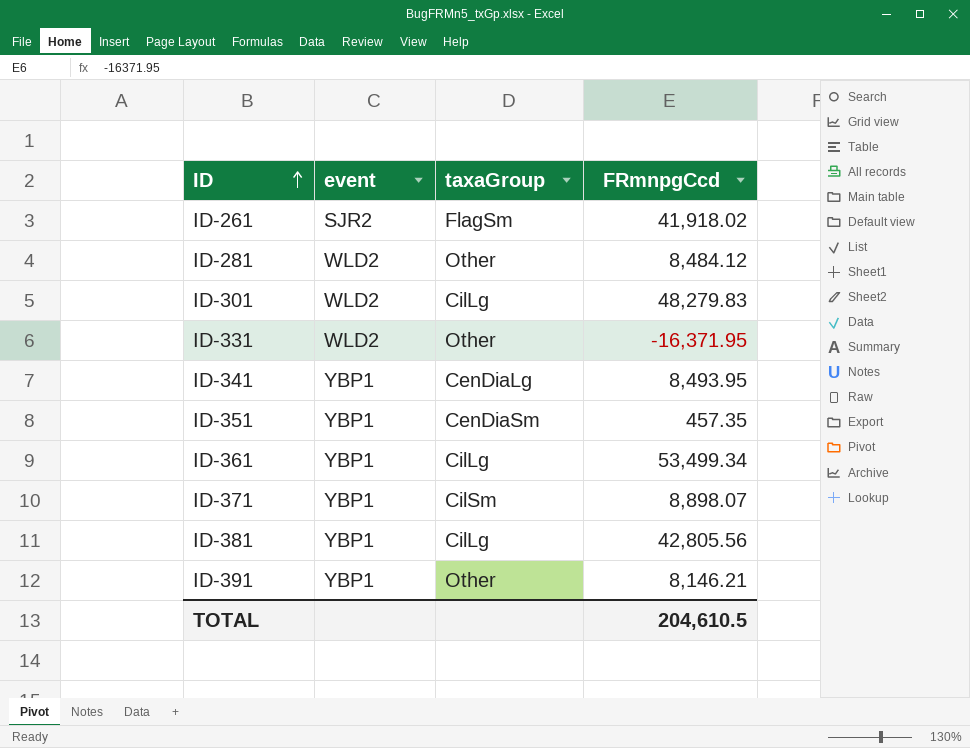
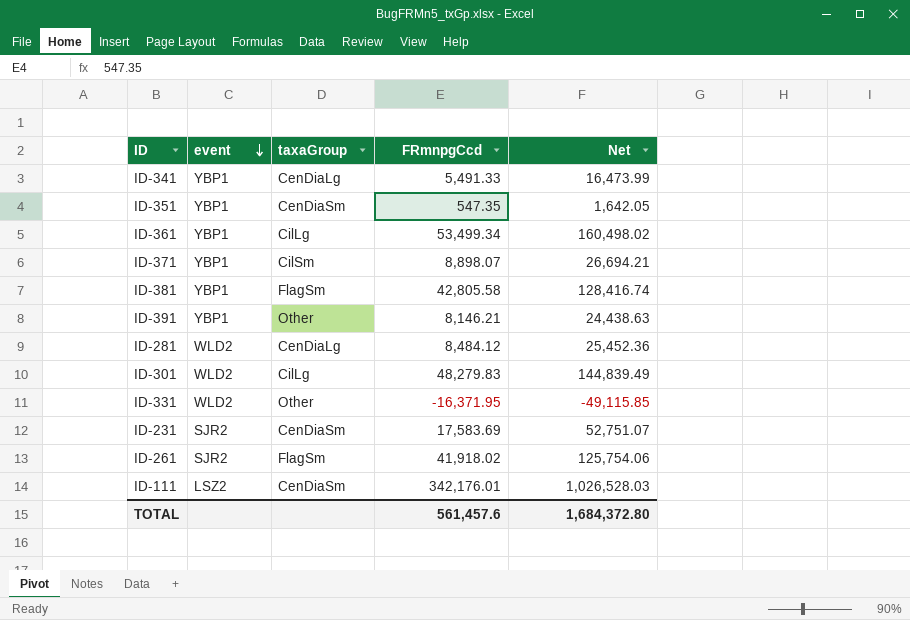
row order: ID ascending -> event descending
column Net | formula: none -> [FRmnpgCcd] * 3
ID-341 | FRmnpgCcd: 8,493.95 -> 5,491.33
ID-351 | FRmnpgCcd: 457.35 -> 547.35
ID-381 | taxaGroup: CilLg -> FlagSm
ID-381 | FRmnpgCcd: 42,805.56 -> 42,805.58
ID-281 | taxaGroup: Other -> CenDiaLg
row ID-231: none -> SJR2 | CenDiaSm | 17,583.69 | 52,751.07
row ID-111: none -> LSZ2 | CenDiaSm | 342,176.01 | 1,026,528.03
TOTAL | FRmnpgCcd: 204,610.5 -> 561,457.6

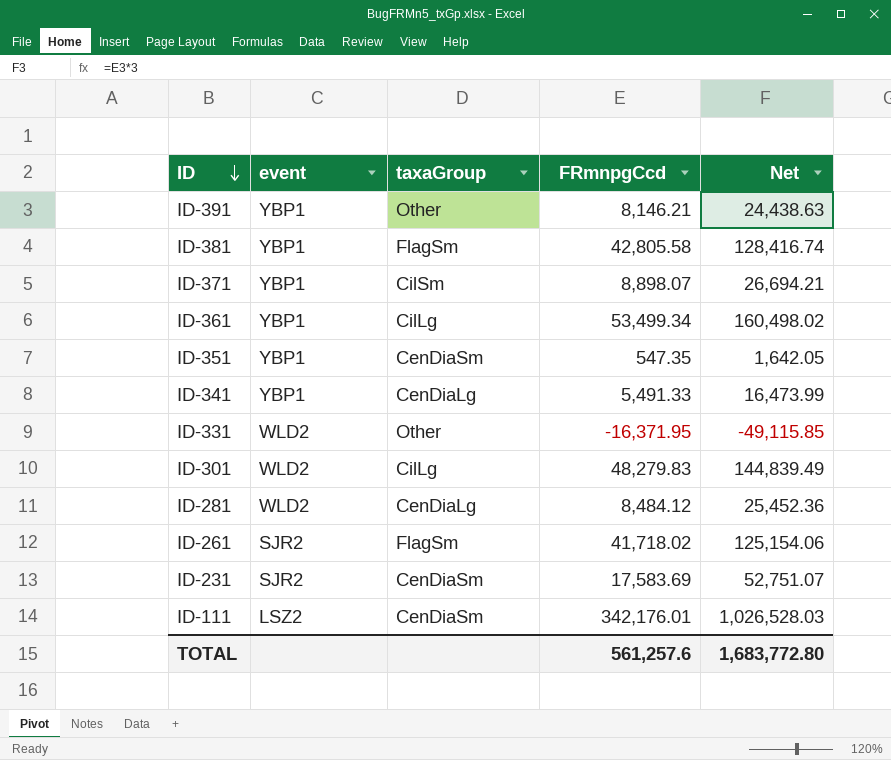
row order: event descending -> ID descending
ID-261 | FRmnpgCcd: 41,918.02 -> 41,718.02
ID-261 | Net: 125,754.06 -> 125,154.06
TOTAL | FRmnpgCcd: 561,457.6 -> 561,257.6
TOTAL | Net: 1,684,372.80 -> 1,683,772.80

